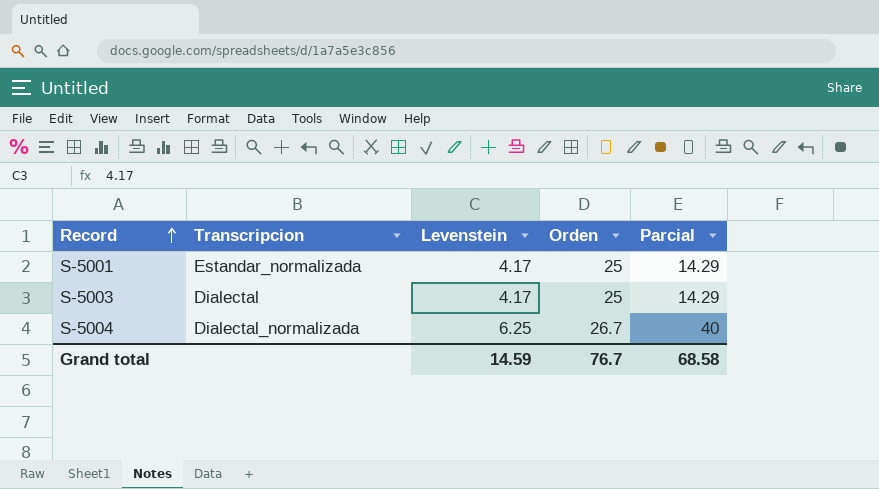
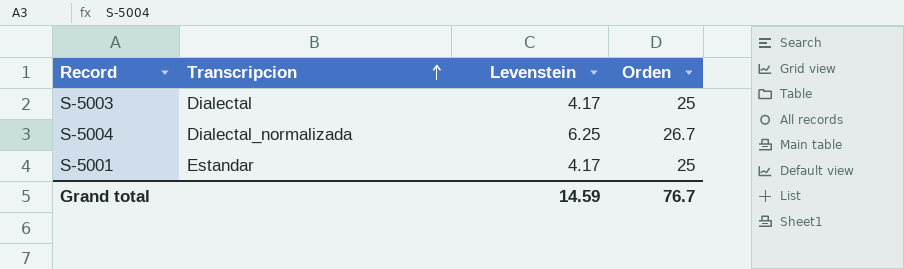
row order: Record ascending -> Transcripcion ascending
column Parcial | position: 5 -> none
S-5001 | Transcripcion: Estandar_normalizada -> Estandar

